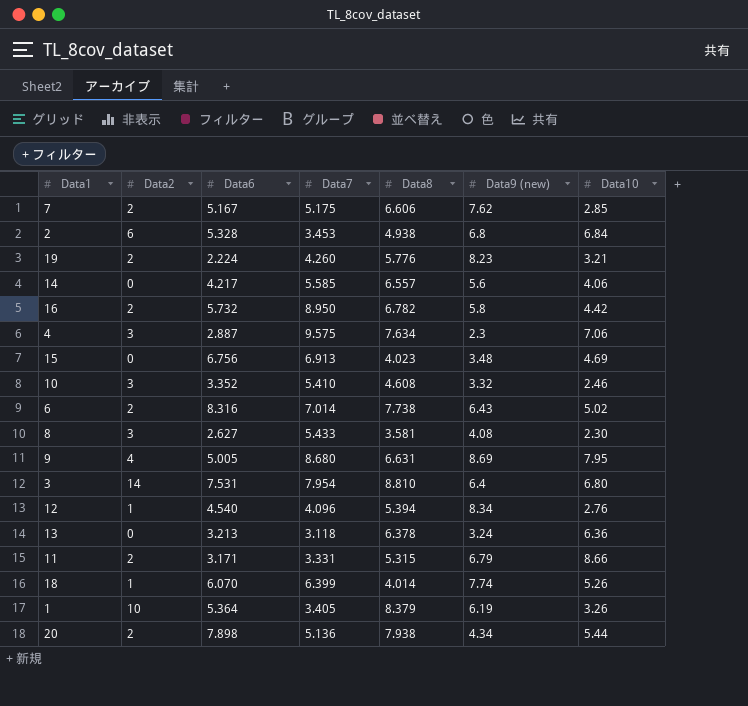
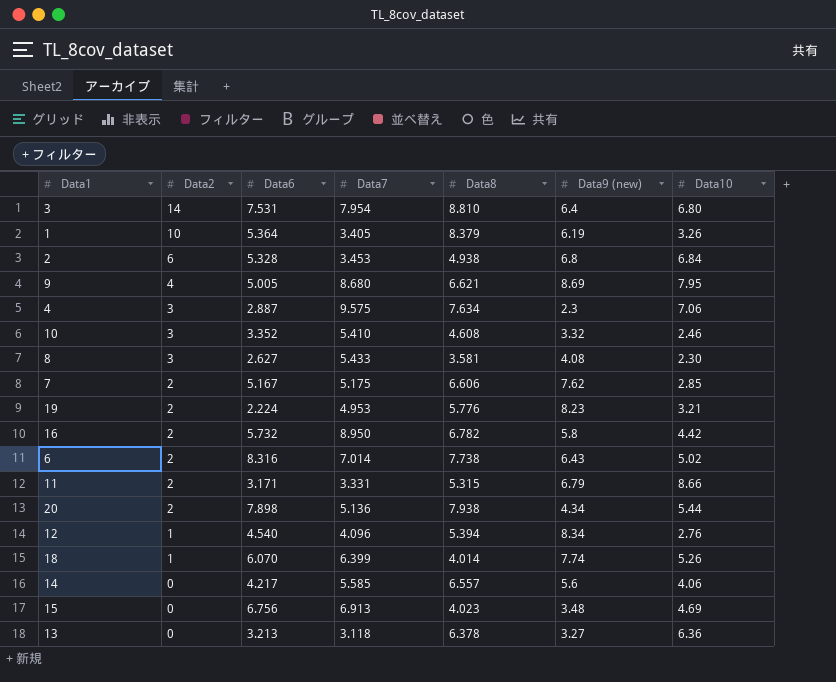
row order: none -> Data2 descending
9 | Data8: 6.631 -> 6.621
19 | Data7: 4.260 -> 4.953
13 | Data9 (new): 3.24 -> 3.27

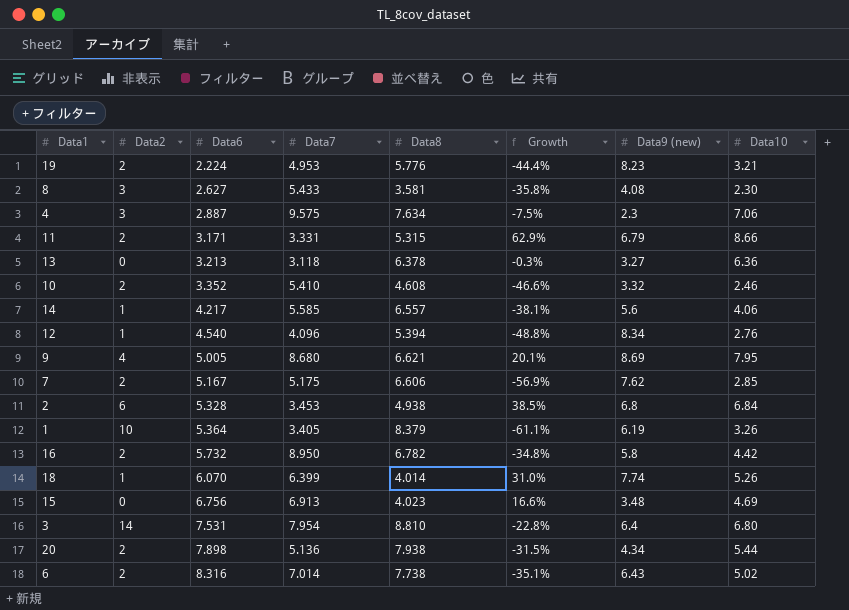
row order: Data2 descending -> Data6 ascending
column Growth | formula: none -> ([Data10] - [Data8]) / [Data8]
10 | Data2: 3 -> 2
14 | Data2: 0 -> 1

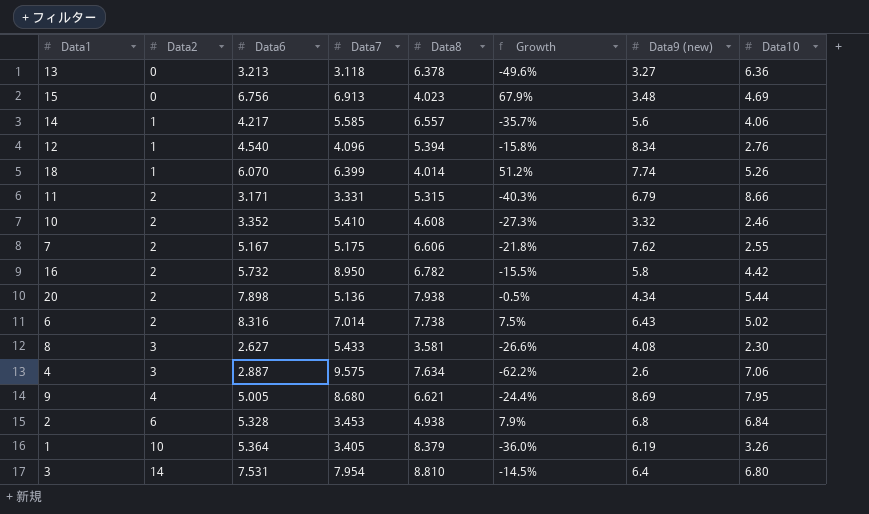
row order: Data6 ascending -> Data2 ascending
column Growth | formula: ([Data10] - [Data8]) / [Data8] -> ([Data6] - [Data8]) / [Data8]
row 19: 2 | 2.224 | 4.953 | 5.776 | -44.4% | 8.23 | 3.21 -> none
7 | Data10: 2.85 -> 2.55
4 | Data9 (new): 2.3 -> 2.6

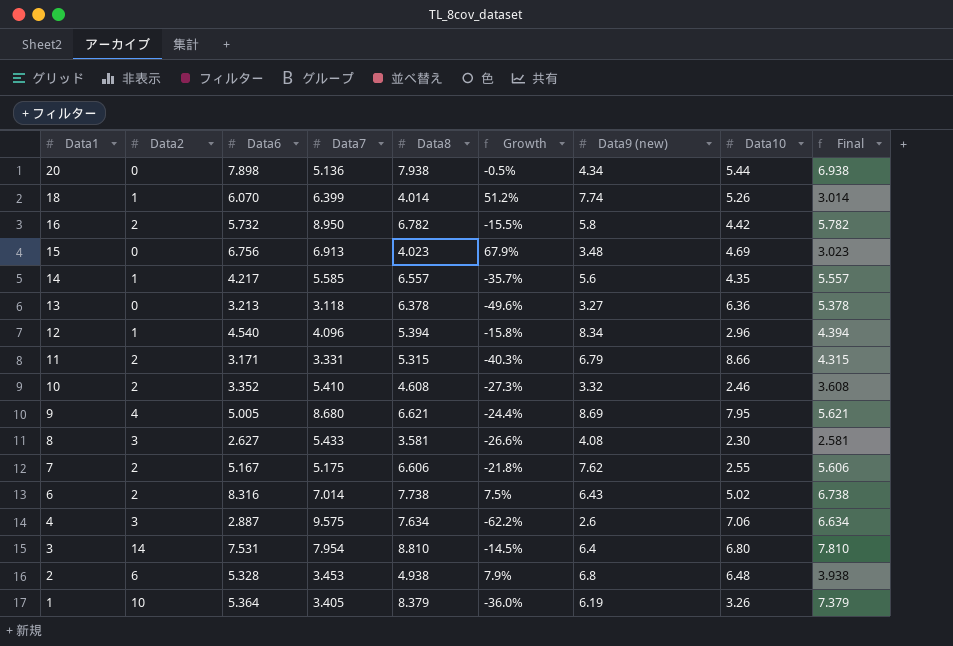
row order: Data2 ascending -> Data1 descending
column Final | formula: none -> [Data8] - 1
20 | Data2: 2 -> 0
14 | Data10: 4.06 -> 4.35
12 | Data10: 2.76 -> 2.96
2 | Data10: 6.84 -> 6.48

